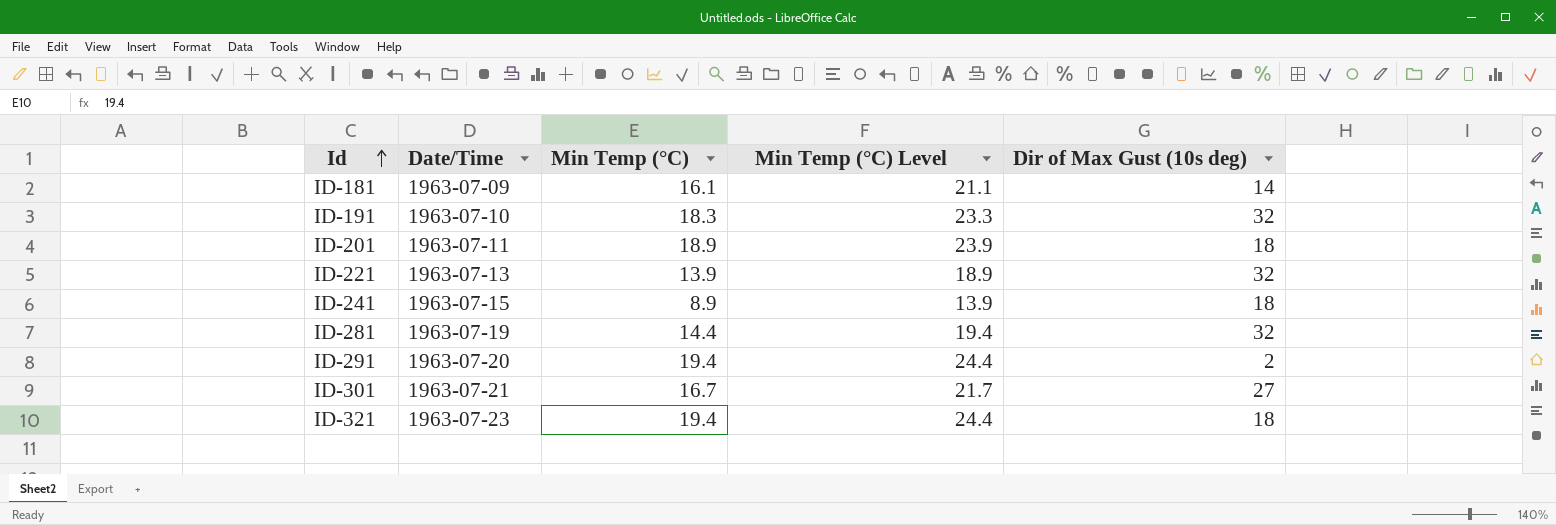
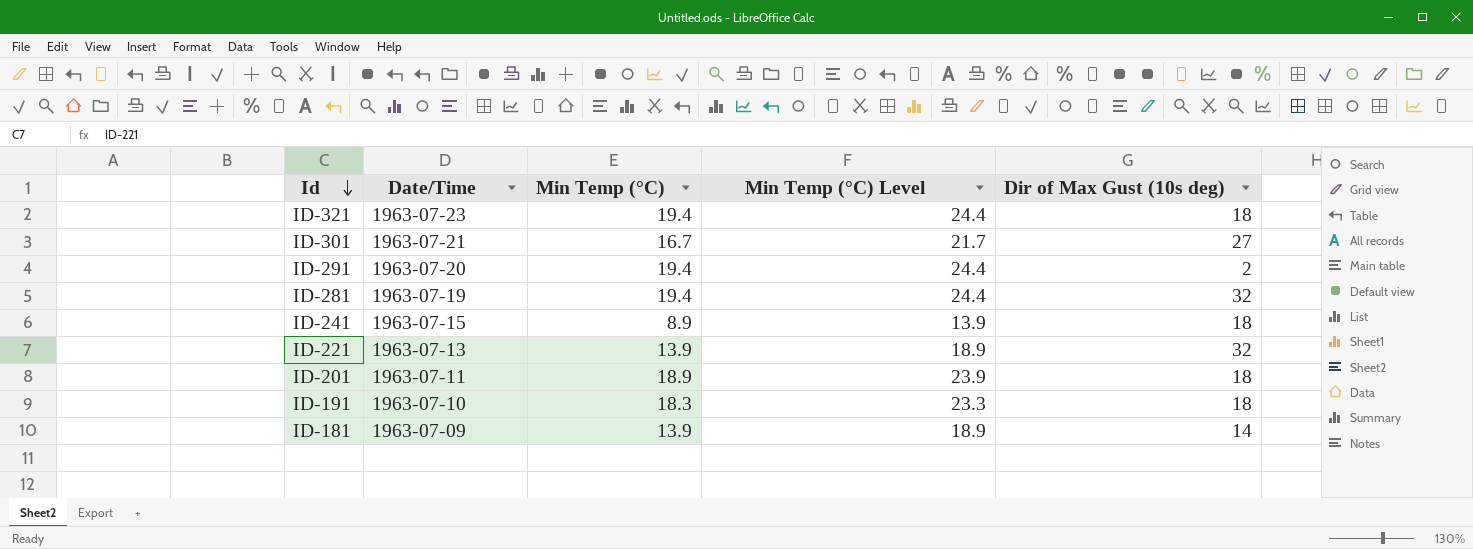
row order: Id ascending -> Id descending
ID-281 | Min Temp (°C): 14.4 -> 19.4
ID-281 | Min Temp (°C) Level: 19.4 -> 24.4
ID-191 | Dir of Max Gust (10s deg): 32 -> 18
ID-181 | Min Temp (°C): 16.1 -> 13.9
ID-181 | Min Temp (°C) Level: 21.1 -> 18.9

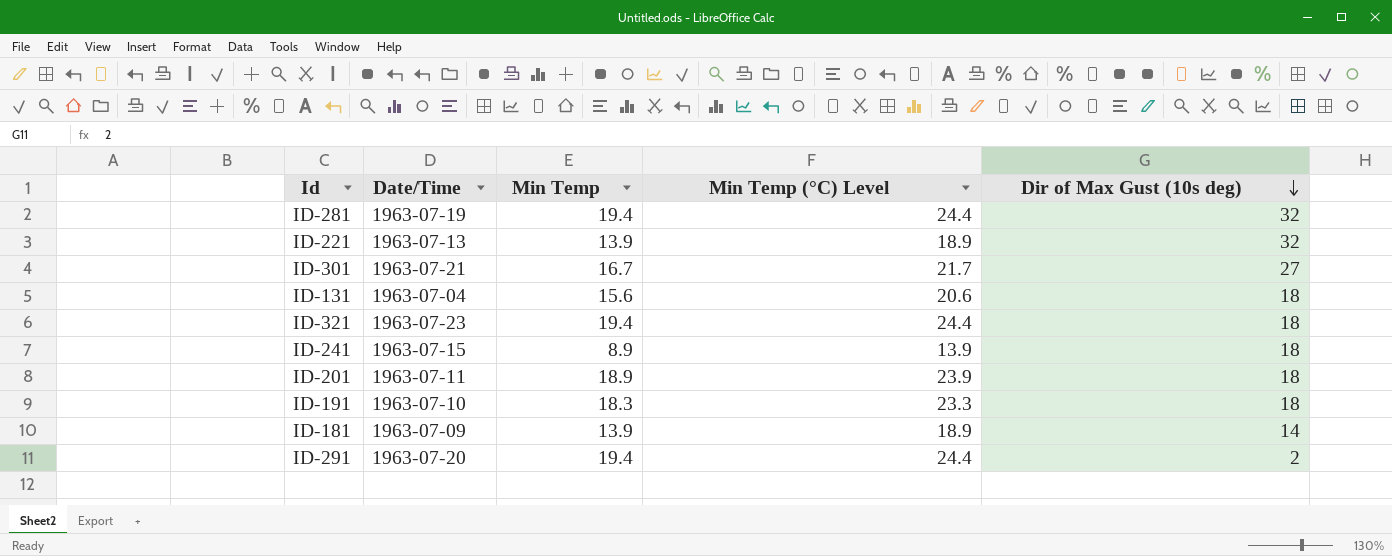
row order: Id descending -> Dir of Max Gust (10s deg) descending
column name: Min Temp (°C) -> Min Temp
row ID-131: none -> 1963-07-04 | 15.6 | 20.6 | 18

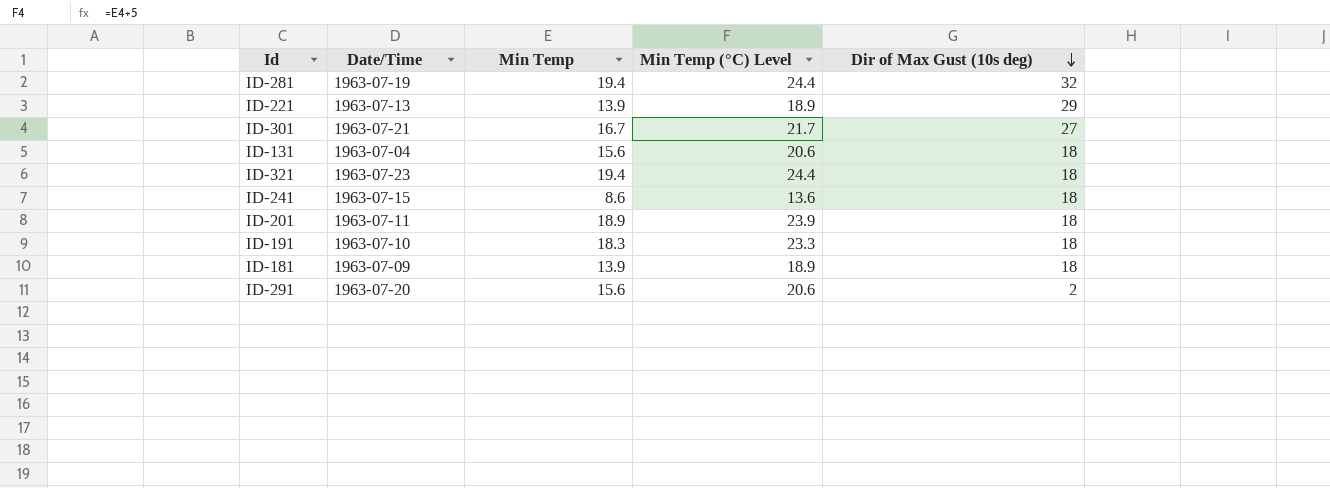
ID-221 | Dir of Max Gust (10s deg): 32 -> 29
ID-241 | Min Temp: 8.9 -> 8.6
ID-241 | Min Temp (°C) Level: 13.9 -> 13.6
ID-181 | Dir of Max Gust (10s deg): 14 -> 18
ID-291 | Min Temp: 19.4 -> 15.6
ID-291 | Min Temp (°C) Level: 24.4 -> 20.6

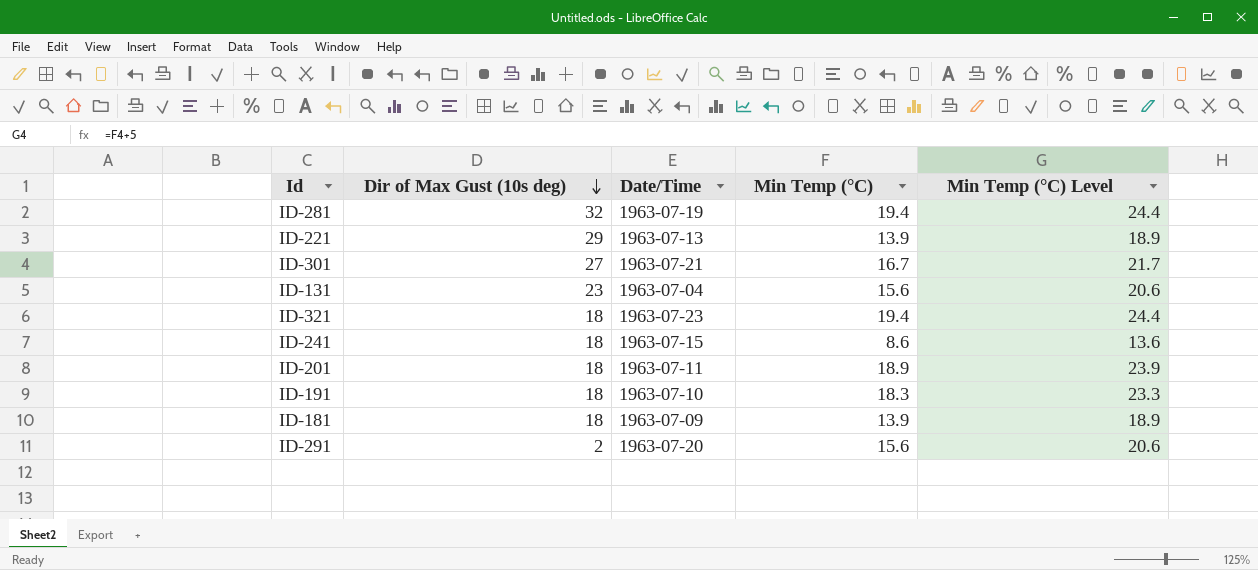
column Dir of Max Gust (10s deg) | position: 5 -> 2
column name: Min Temp -> Min Temp (°C)
ID-131 | Dir of Max Gust (10s deg): 18 -> 23

